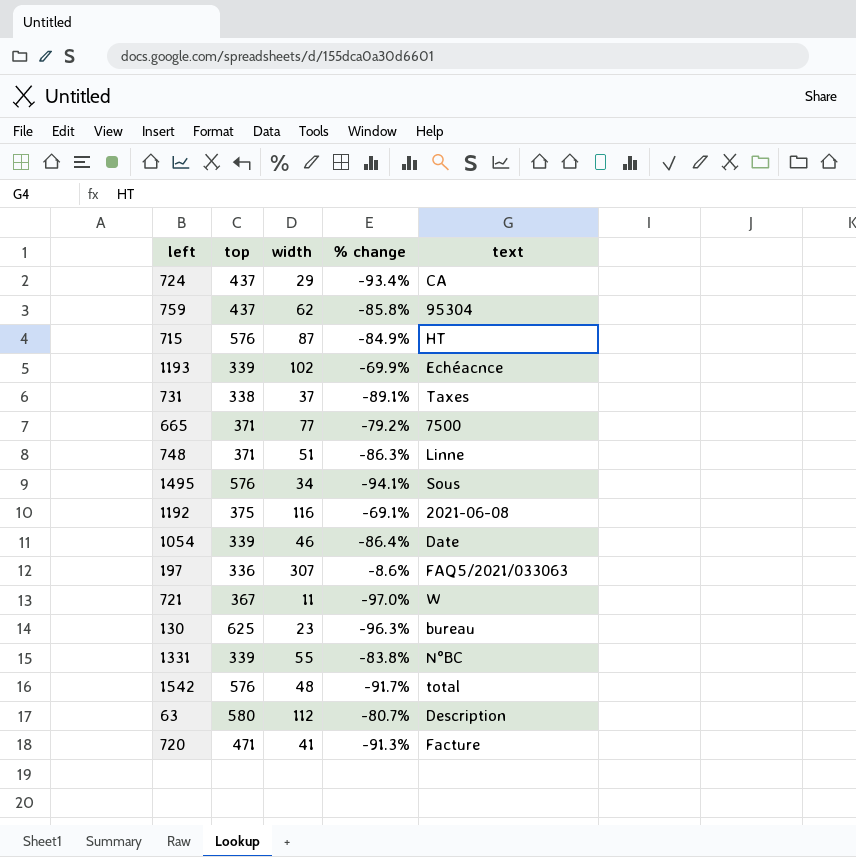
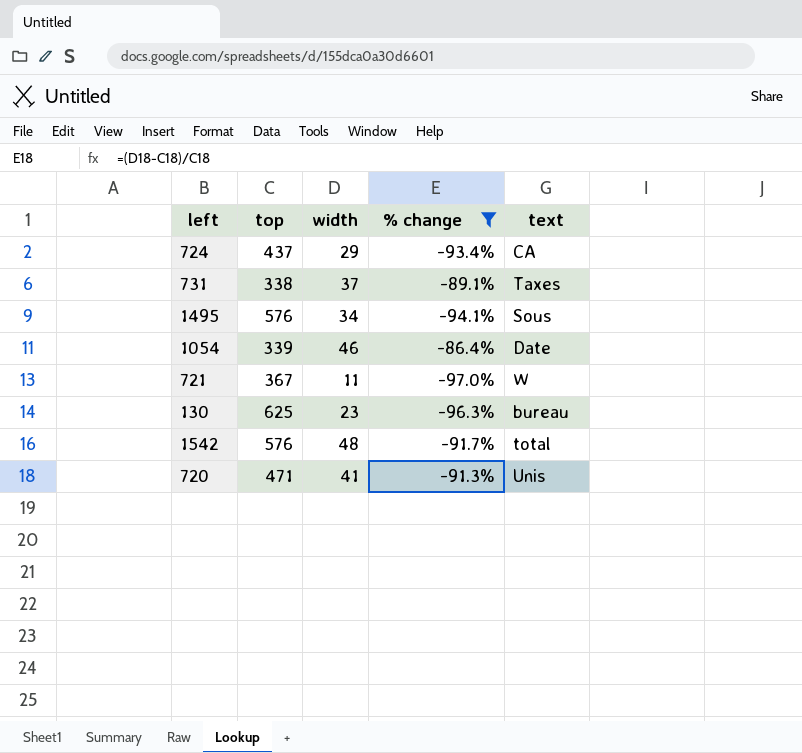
filter: none -> % change <= -86.4%
720 | text: Facture -> Unis

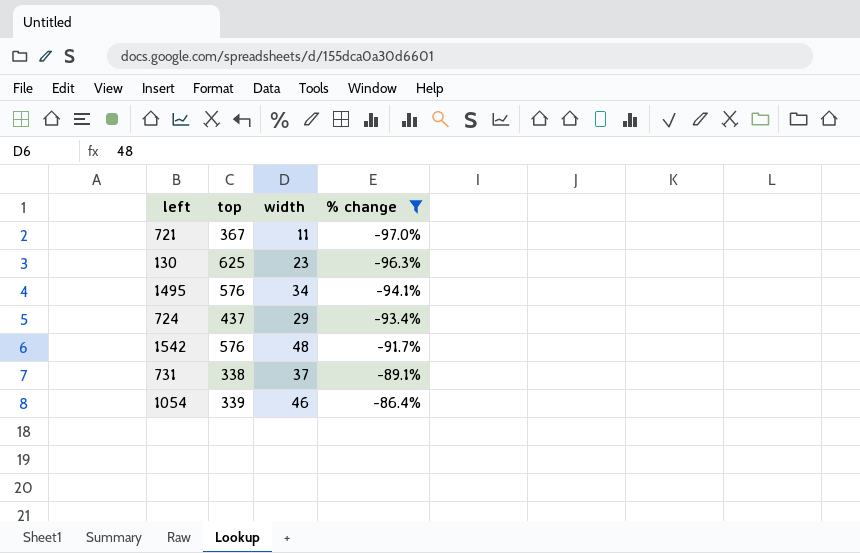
row order: none -> % change ascending
column text | position: 5 -> none
row 720: 471 | 41 | -91.3% | Unis -> none

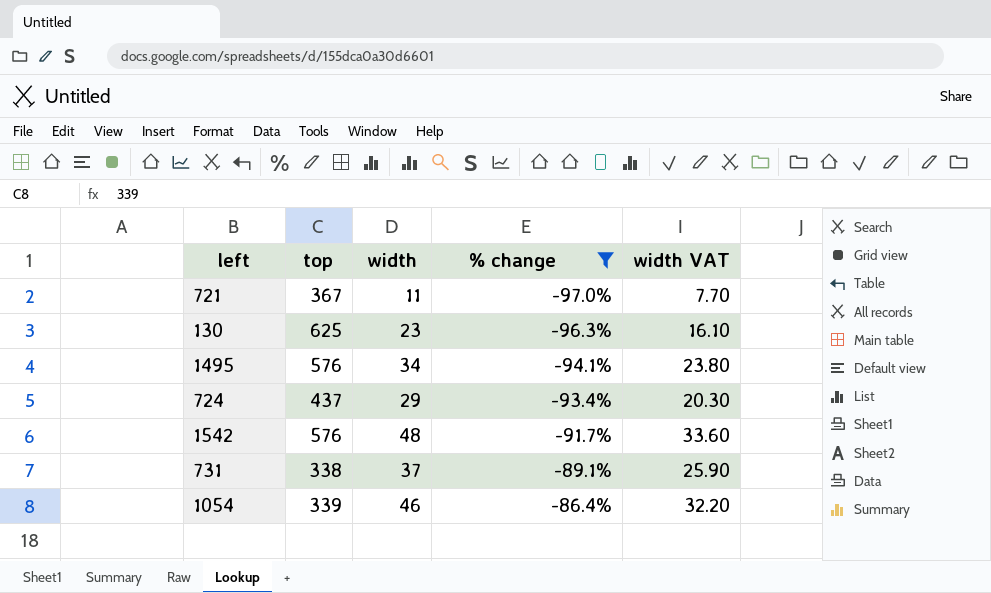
column width VAT | formula: none -> [width] * 0.7

